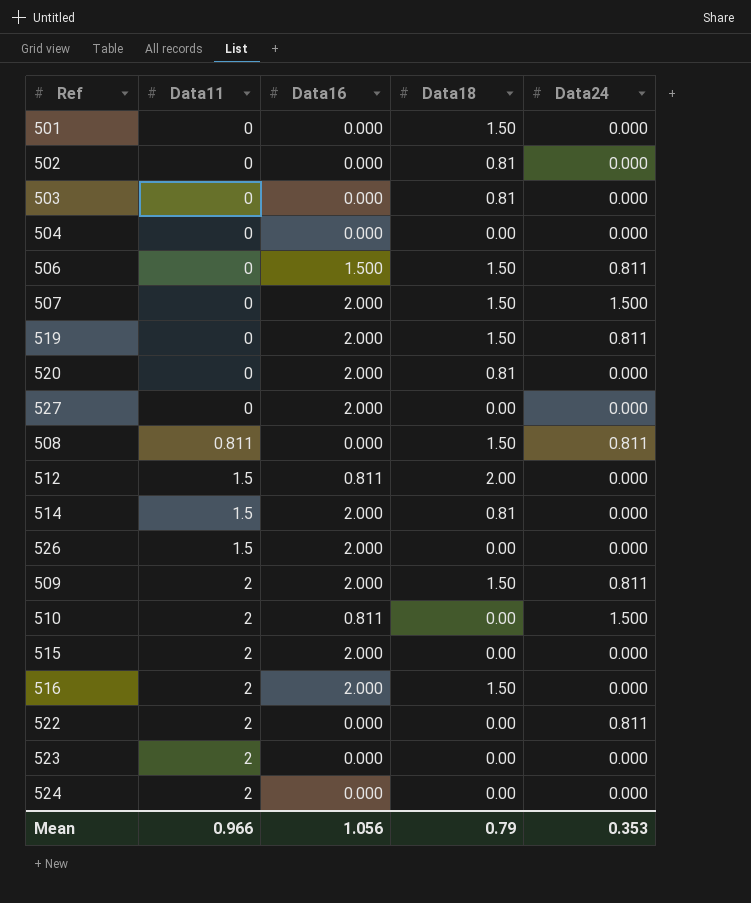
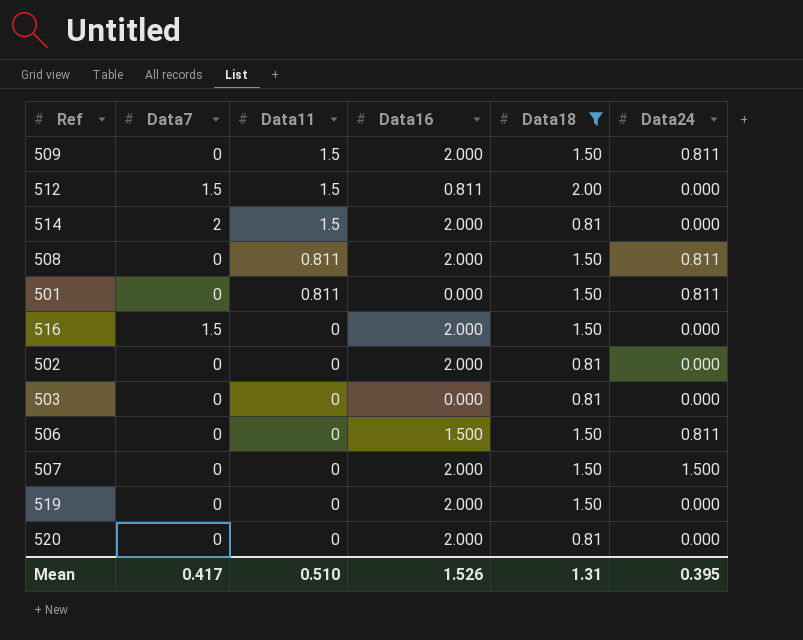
filter: none -> Data18 != 0.00
row order: Data11 ascending -> Data11 descending
column Data7 | position: none -> 2
509 | Data11: 2 -> 1.5
508 | Data16: 0.000 -> 2.000
501 | Data11: 0 -> 0.811
501 | Data24: 0.000 -> 0.811
516 | Data11: 2 -> 0
502 | Data16: 0.000 -> 2.000
519 | Data24: 0.811 -> 0.000
Mean | Data11: 0.966 -> 0.510
Mean | Data16: 1.056 -> 1.526
Mean | Data18: 0.79 -> 1.31
Mean | Data24: 0.353 -> 0.395

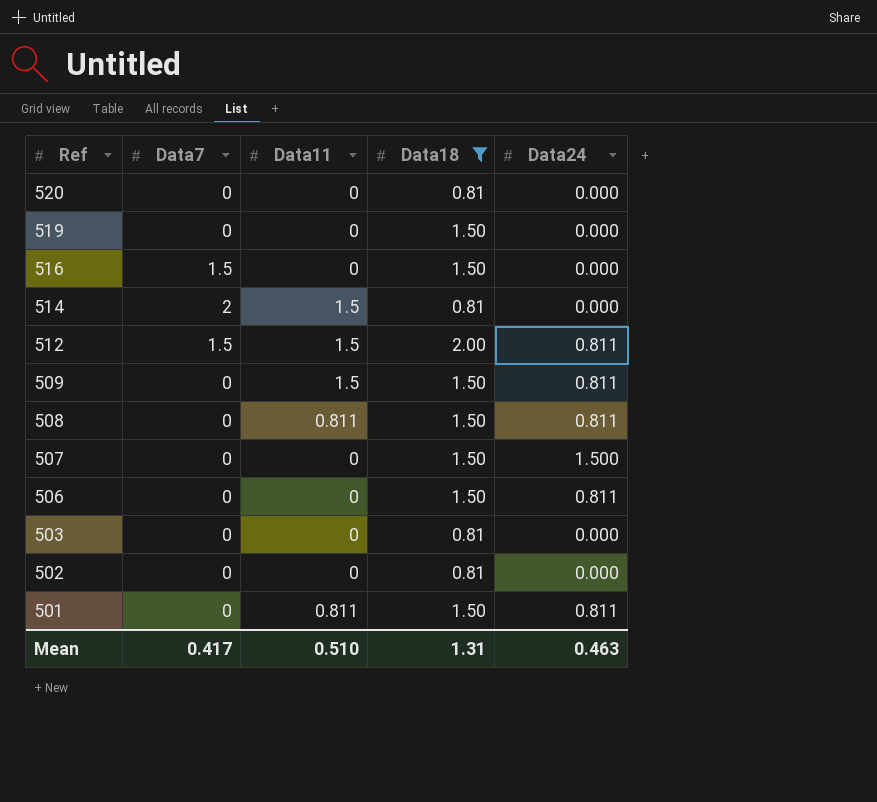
row order: Data11 descending -> Ref descending
column Data16 | position: 4 -> none
512 | Data24: 0.000 -> 0.811
Mean | Data24: 0.395 -> 0.463

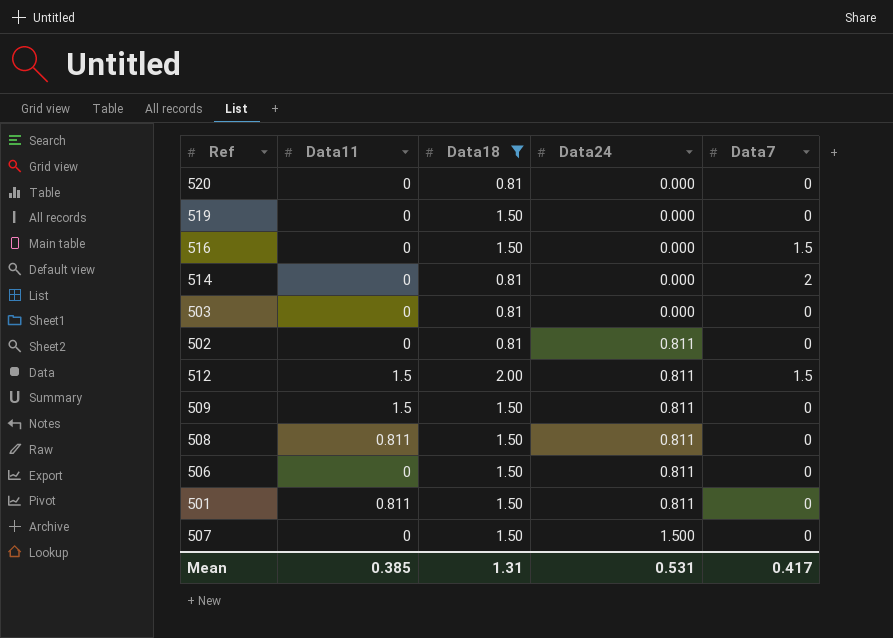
row order: Ref descending -> Data24 ascending
column Data7 | position: 2 -> 5
514 | Data11: 1.5 -> 0
502 | Data24: 0.000 -> 0.811
Mean | Data11: 0.510 -> 0.385
Mean | Data24: 0.463 -> 0.531

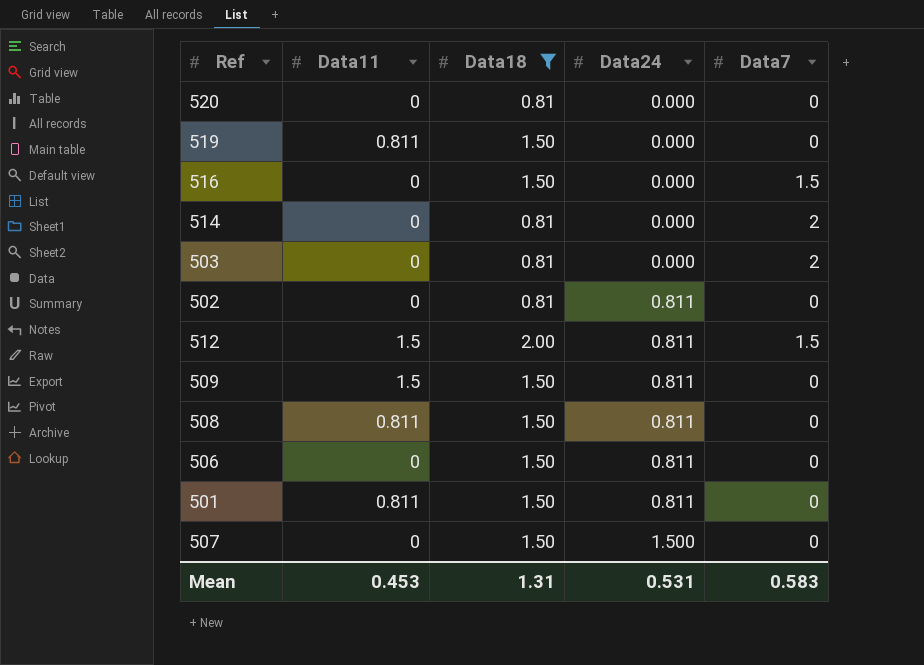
519 | Data11: 0 -> 0.811
503 | Data7: 0 -> 2
Mean | Data11: 0.385 -> 0.453
Mean | Data7: 0.417 -> 0.583

